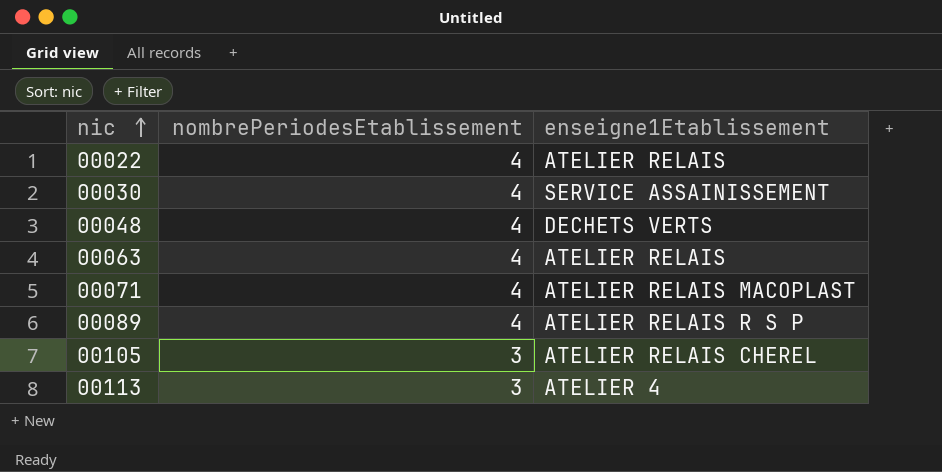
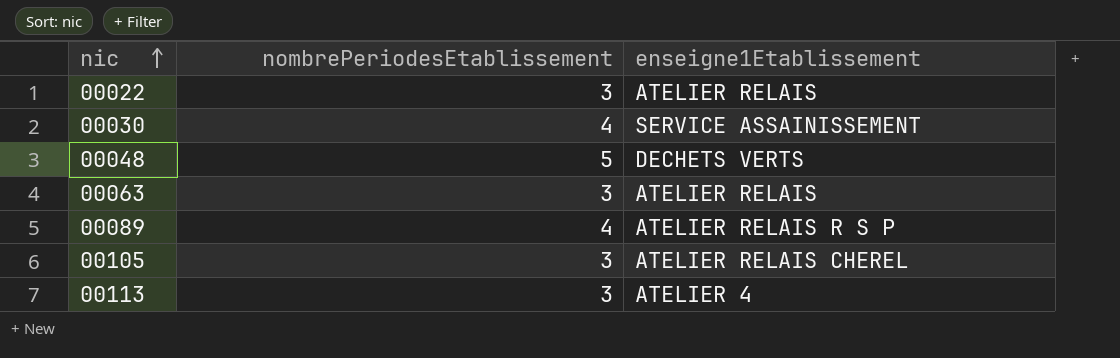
row 00071: 4 | ATELIER RELAIS MACOPLAST -> none
00022 | nombrePeriodesEtablissement: 4 -> 3
00048 | nombrePeriodesEtablissement: 4 -> 5
00063 | nombrePeriodesEtablissement: 4 -> 3

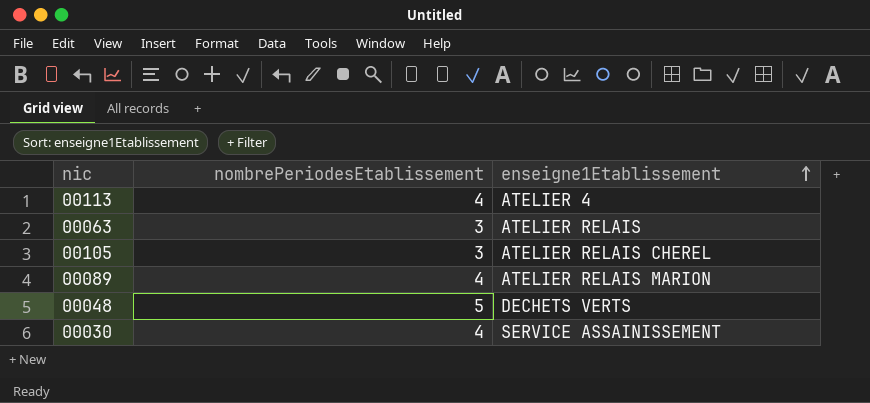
row order: nic ascending -> enseigne1Etablissement ascending
row 00022: 3 | ATELIER RELAIS -> none
00113 | nombrePeriodesEtablissement: 3 -> 4
00089 | enseigne1Etablissement: ATELIER RELAIS R S P -> ATELIER RELAIS MARION

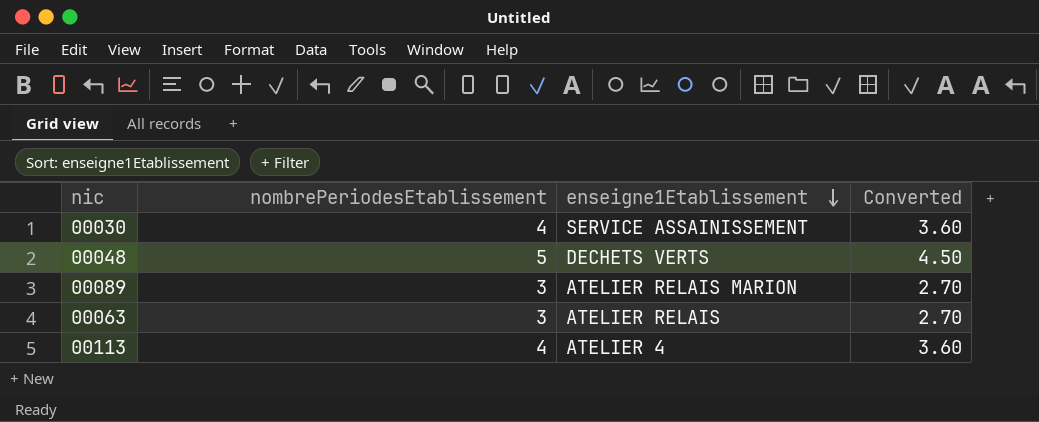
row order: enseigne1Etablissement ascending -> enseigne1Etablissement descending
column Converted | formula: none -> [nombrePeriodesEtablissement] * 0.9
row 00105: 3 | ATELIER RELAIS CHEREL -> none
00089 | nombrePeriodesEtablissement: 4 -> 3

